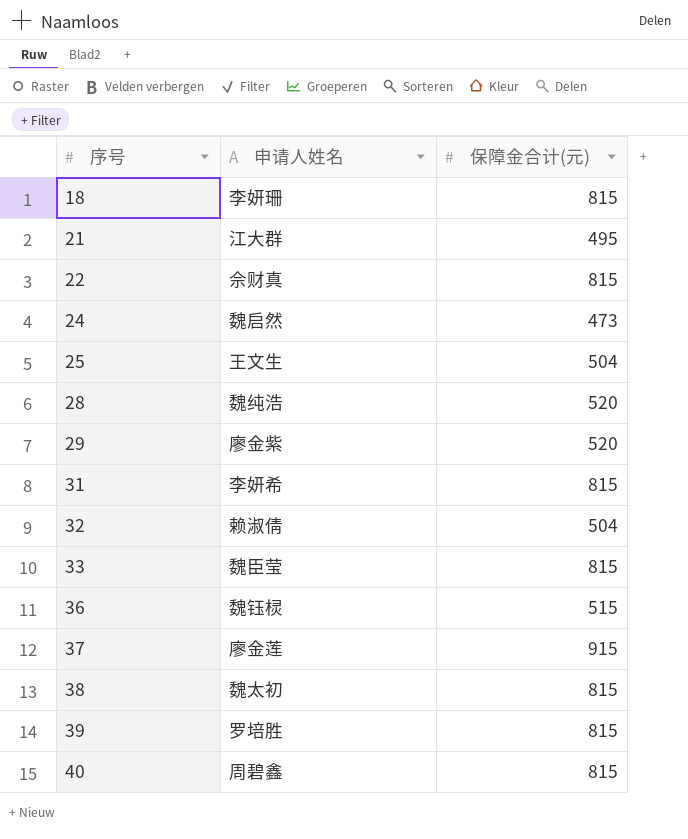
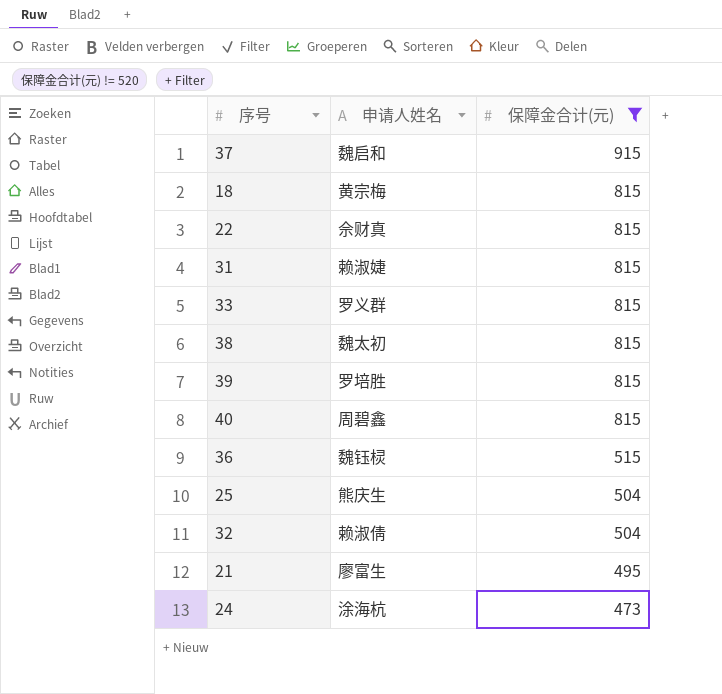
filter: none -> 保障金合计(元) != 520
row order: 序号 ascending -> 保障金合计(元) descending
37 | 申请人姓名: 廖金莲 -> 魏启和
18 | 申请人姓名: 李妍珊 -> 黄宗梅
31 | 申请人姓名: 李妍希 -> 赖淑婕
33 | 申请人姓名: 魏臣莹 -> 罗义群
25 | 申请人姓名: 王文生 -> 熊庆生
21 | 申请人姓名: 江大群 -> 廖富生
24 | 申请人姓名: 魏启然 -> 涂海杭

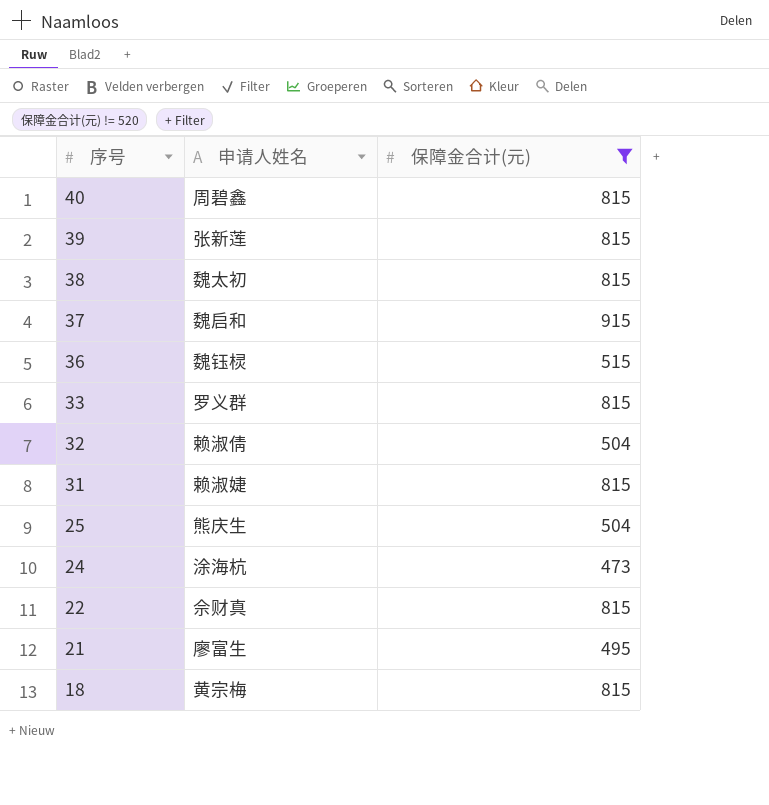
row order: 保障金合计(元) descending -> 序号 descending
39 | 申请人姓名: 罗培胜 -> 张新莲

